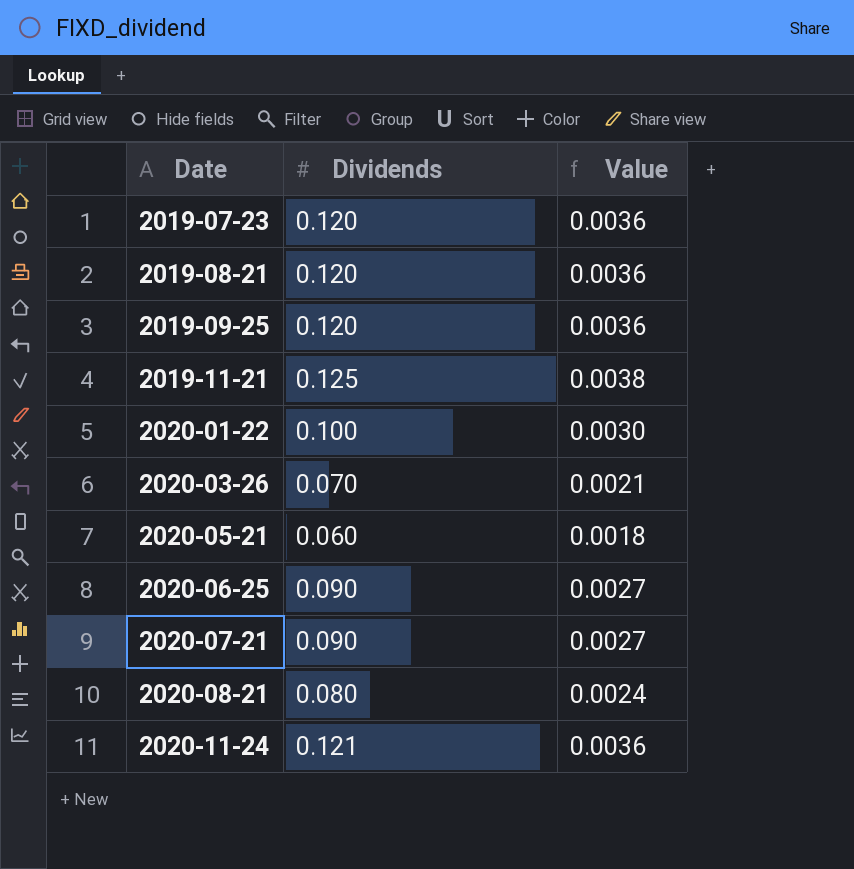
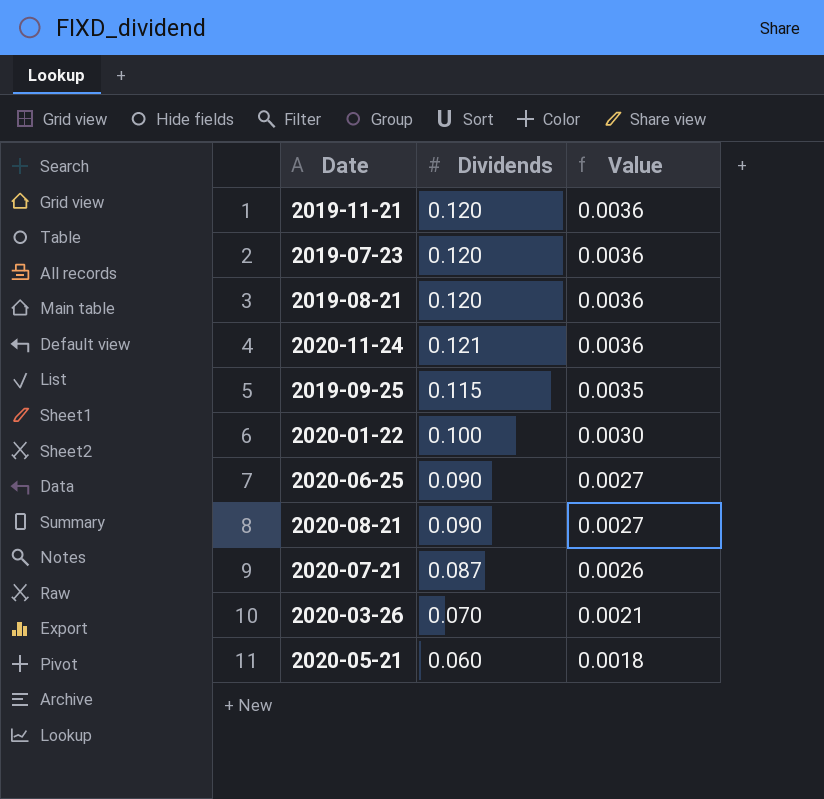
row order: Date ascending -> Value descending
2019-11-21 | Dividends: 0.125 -> 0.120
2019-11-21 | Value: 0.0038 -> 0.0036
2019-09-25 | Dividends: 0.120 -> 0.115
2019-09-25 | Value: 0.0036 -> 0.0035
2020-08-21 | Dividends: 0.080 -> 0.090
2020-08-21 | Value: 0.0024 -> 0.0027
2020-07-21 | Dividends: 0.090 -> 0.087
2020-07-21 | Value: 0.0027 -> 0.0026

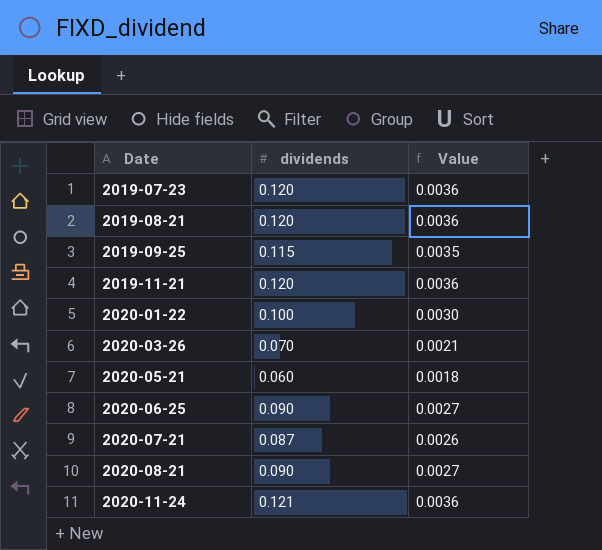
row order: Value descending -> Date ascending
column name: Dividends -> dividends

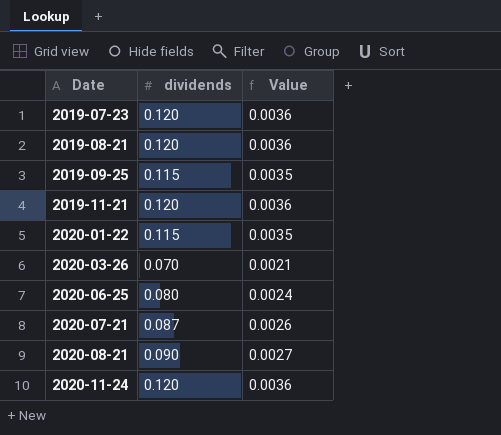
row 2020-05-21: 0.060 | 0.0018 -> none
2020-01-22 | dividends: 0.100 -> 0.115
2020-01-22 | Value: 0.0030 -> 0.0035
2020-06-25 | dividends: 0.090 -> 0.080
2020-06-25 | Value: 0.0027 -> 0.0024
2020-11-24 | dividends: 0.121 -> 0.120

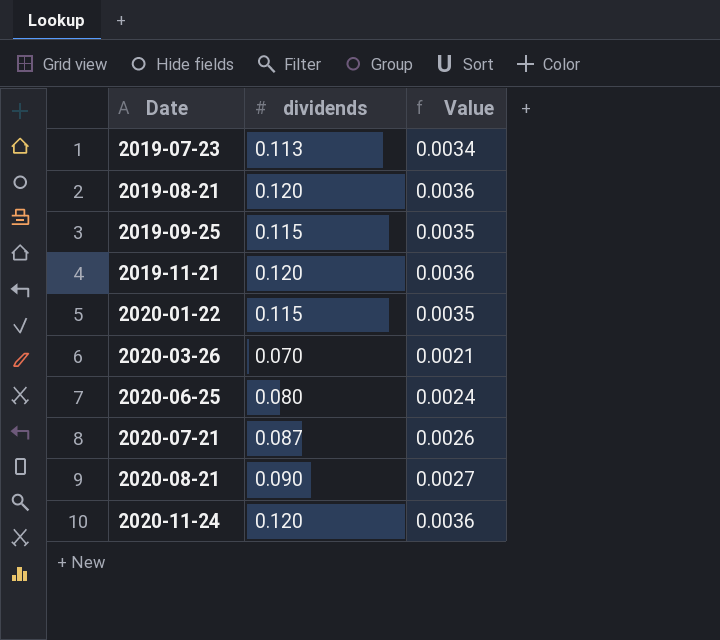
2019-07-23 | dividends: 0.120 -> 0.113
2019-07-23 | Value: 0.0036 -> 0.0034

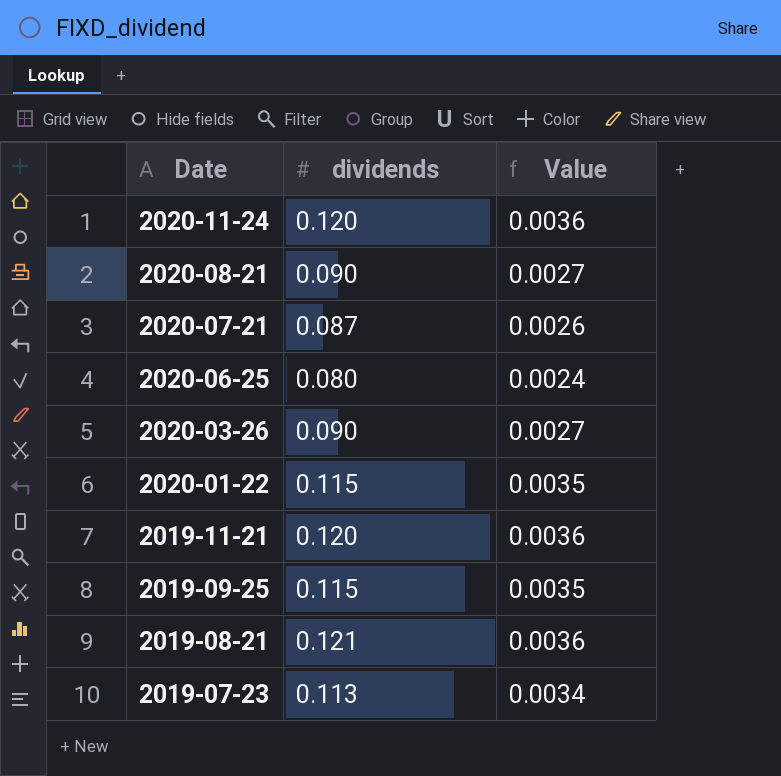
row order: Date ascending -> Date descending
2020-03-26 | dividends: 0.070 -> 0.090
2020-03-26 | Value: 0.0021 -> 0.0027
2019-08-21 | dividends: 0.120 -> 0.121

